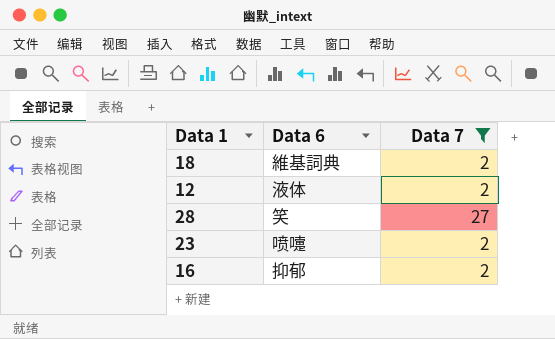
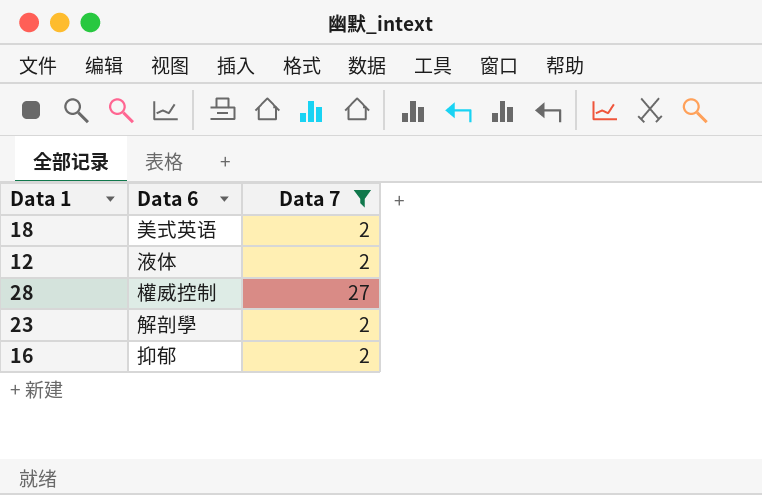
18 | Data 6: 維基詞典 -> 美式英语
28 | Data 6: 笑 -> 權威控制
23 | Data 6: 喷嚏 -> 解剖學

